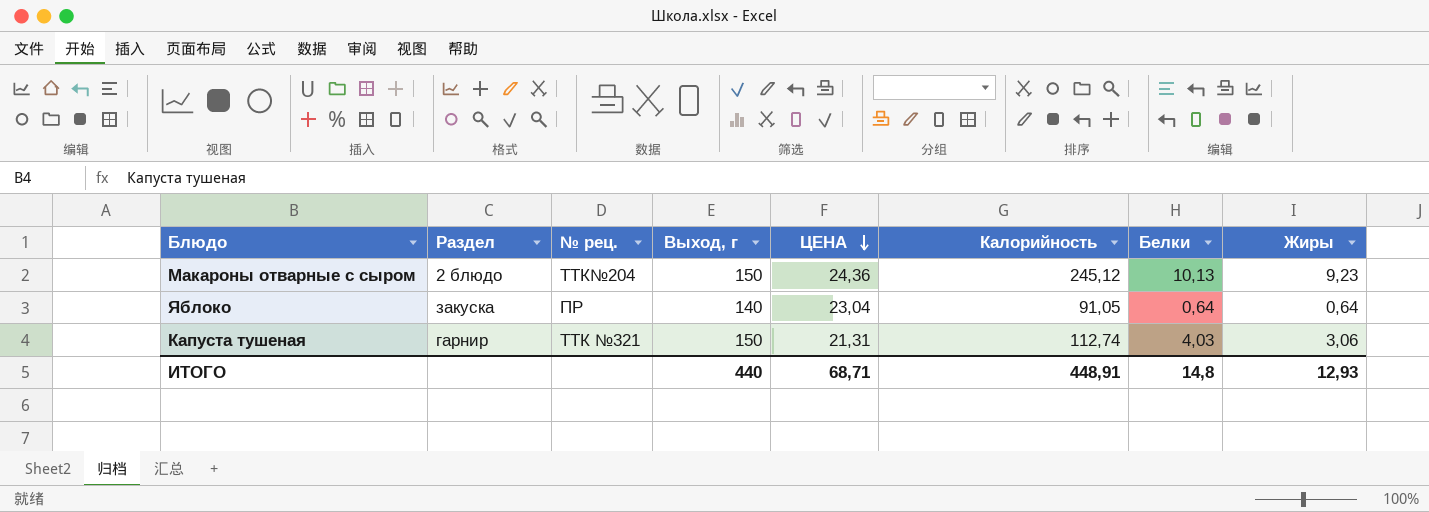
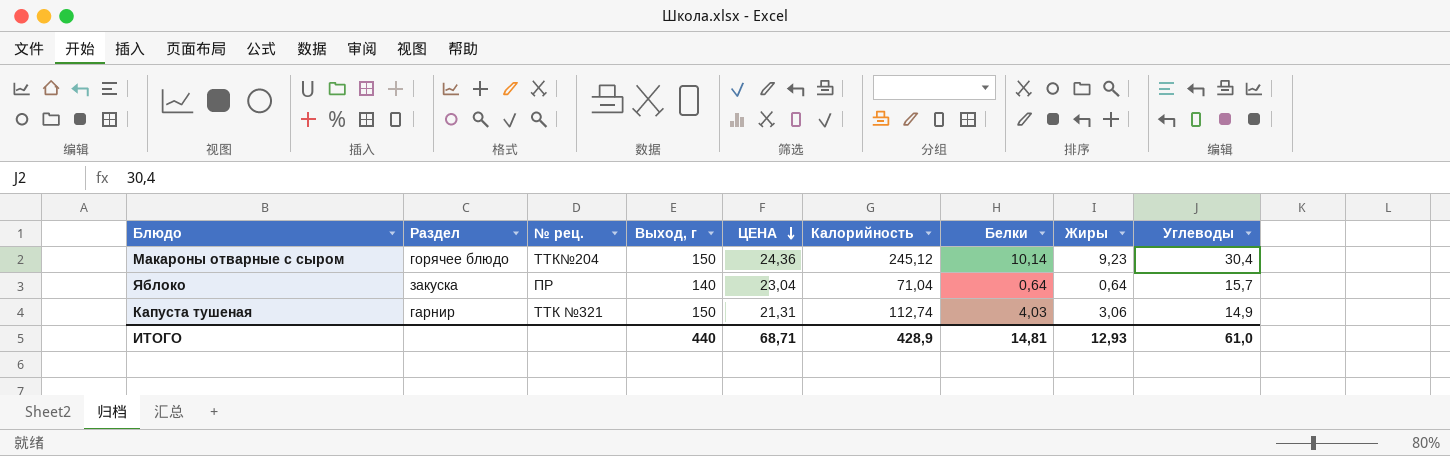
column Углеводы | position: none -> 9
Макароны отварные с сыром | Раздел: 2 блюдо -> горячее блюдо
Макароны отварные с сыром | Белки: 10,13 -> 10,14
Яблоко | Калорийность: 91,05 -> 71,04
ИТОГО | Калорийность: 448,91 -> 428,9
ИТОГО | Белки: 14,8 -> 14,81

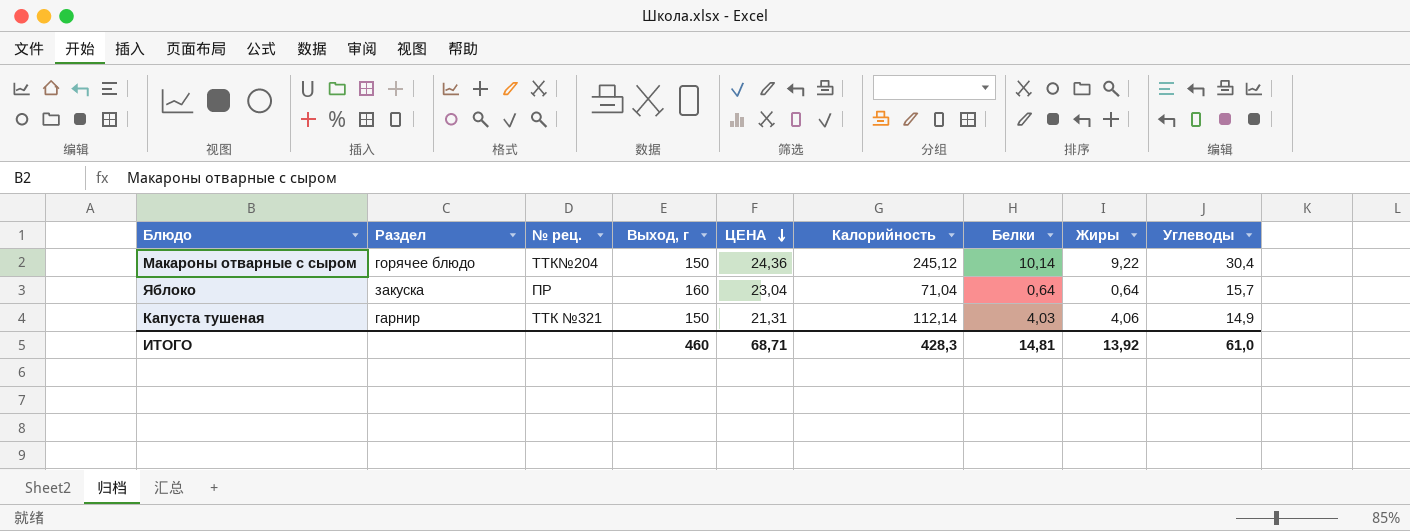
Макароны отварные с сыром | Жиры: 9,23 -> 9,22
Яблоко | Выход, г: 140 -> 160
Капуста тушеная | Калорийность: 112,74 -> 112,14
Капуста тушеная | Жиры: 3,06 -> 4,06
ИТОГО | Выход, г: 440 -> 460
ИТОГО | Калорийность: 428,9 -> 428,3
ИТОГО | Жиры: 12,93 -> 13,92

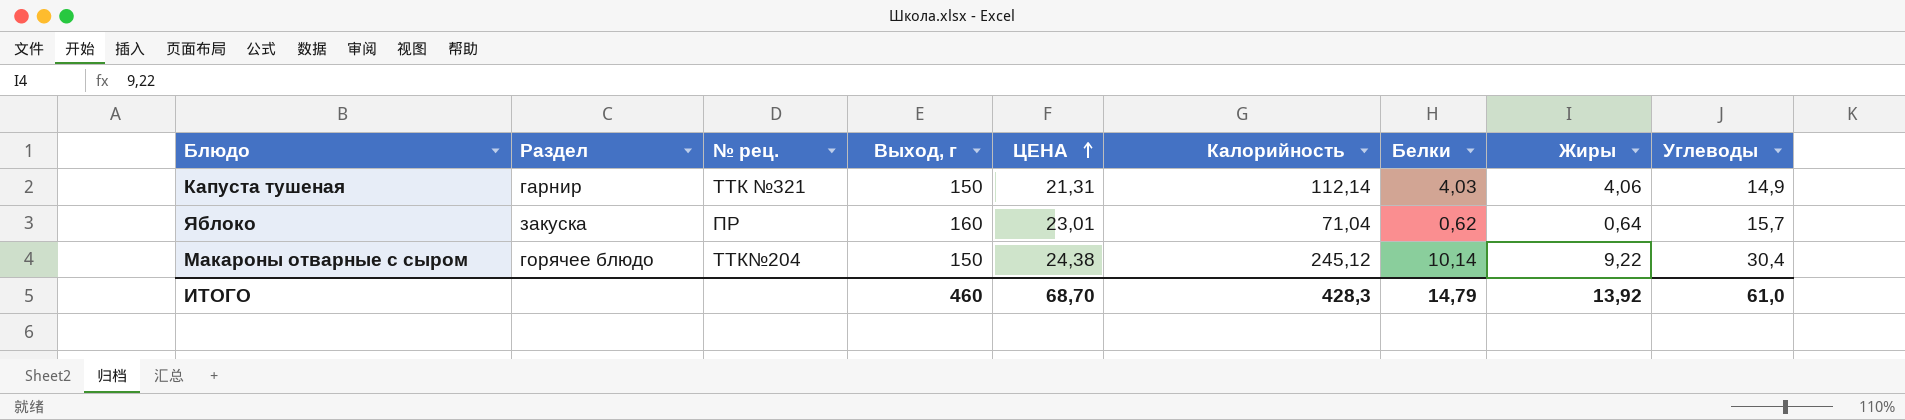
row order: ЦЕНА descending -> ЦЕНА ascending
Яблоко | ЦЕНА: 23,04 -> 23,01
Яблоко | Белки: 0,64 -> 0,62
Макароны отварные с сыром | ЦЕНА: 24,36 -> 24,38
ИТОГО | ЦЕНА: 68,71 -> 68,70
ИТОГО | Белки: 14,81 -> 14,79

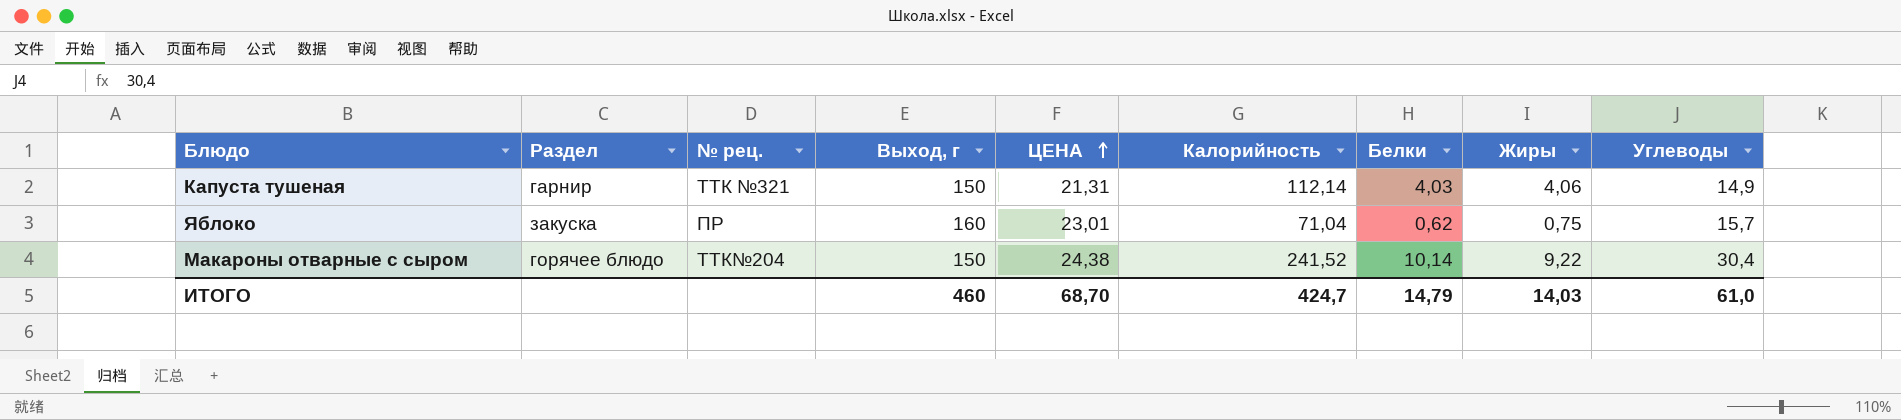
Яблоко | Жиры: 0,64 -> 0,75
Макароны отварные с сыром | Калорийность: 245,12 -> 241,52
ИТОГО | Калорийность: 428,3 -> 424,7
ИТОГО | Жиры: 13,92 -> 14,03

